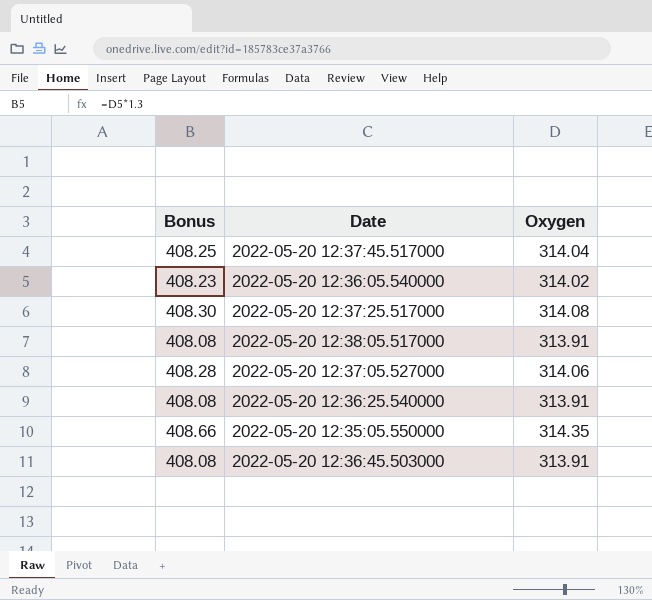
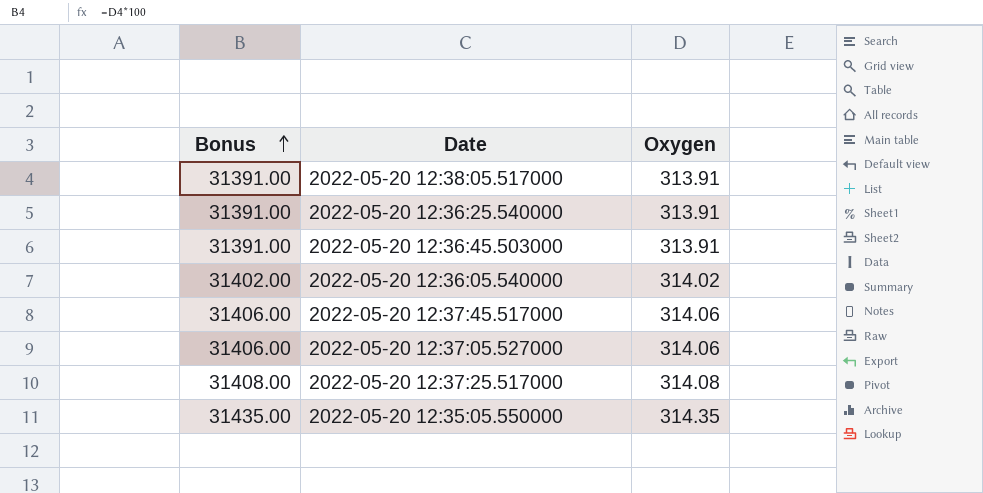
row order: none -> Bonus ascending
column Bonus | formula: [Oxygen] * 1.3 -> [Oxygen] * 100
2022-05-20 12:37:45.517000 | Oxygen: 314.04 -> 314.06

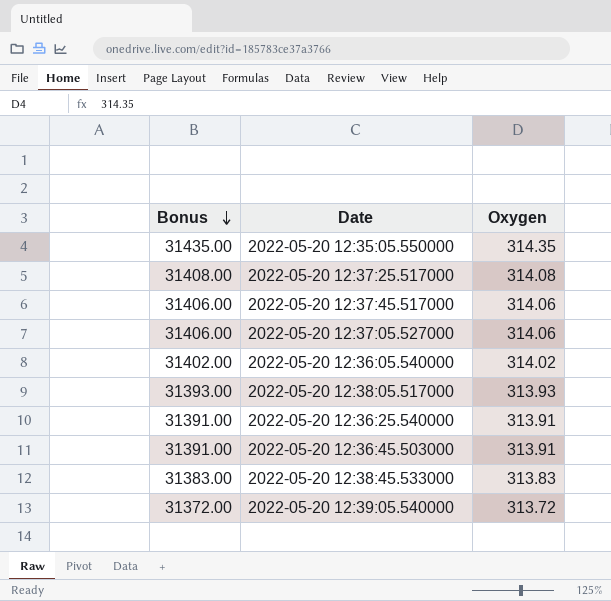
row order: Bonus ascending -> Bonus descending
2022-05-20 12:38:05.517000 | Bonus: 31391.00 -> 31393.00
2022-05-20 12:38:05.517000 | Oxygen: 313.91 -> 313.93
row 2022-05-20 12:38:45.533000: none -> 31383.00 | 313.83
row 2022-05-20 12:39:05.540000: none -> 31372.00 | 313.72

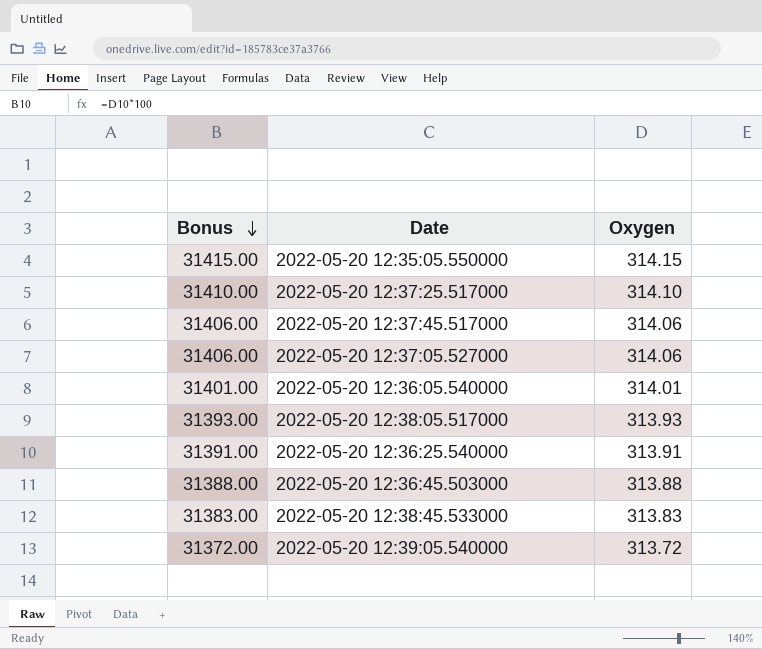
2022-05-20 12:35:05.550000 | Bonus: 31435.00 -> 31415.00
2022-05-20 12:35:05.550000 | Oxygen: 314.35 -> 314.15
2022-05-20 12:37:25.517000 | Bonus: 31408.00 -> 31410.00
2022-05-20 12:37:25.517000 | Oxygen: 314.08 -> 314.10
2022-05-20 12:36:05.540000 | Bonus: 31402.00 -> 31401.00
2022-05-20 12:36:05.540000 | Oxygen: 314.02 -> 314.01
2022-05-20 12:36:45.503000 | Bonus: 31391.00 -> 31388.00
2022-05-20 12:36:45.503000 | Oxygen: 313.91 -> 313.88

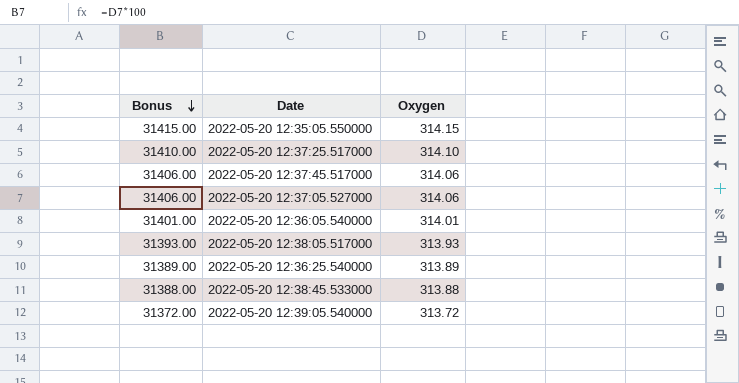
row 2022-05-20 12:36:45.503000: 31388.00 | 313.88 -> none
2022-05-20 12:36:25.540000 | Bonus: 31391.00 -> 31389.00
2022-05-20 12:36:25.540000 | Oxygen: 313.91 -> 313.89
2022-05-20 12:38:45.533000 | Bonus: 31383.00 -> 31388.00
2022-05-20 12:38:45.533000 | Oxygen: 313.83 -> 313.88

